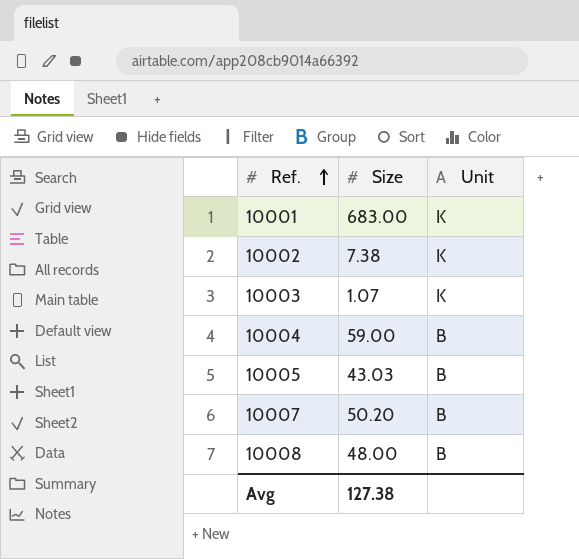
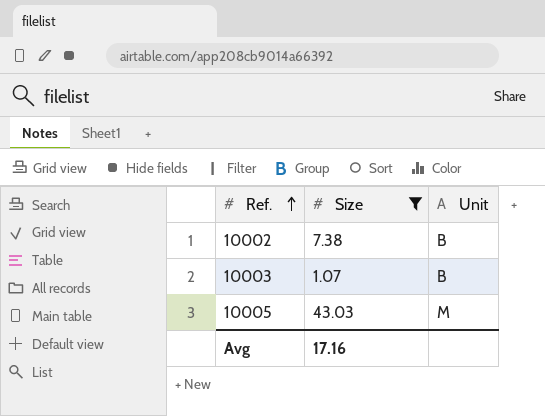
filter: none -> Size <= 43.03
10002 | Unit: K -> B
10003 | Unit: K -> B
10005 | Unit: B -> M
Avg | Size: 127.38 -> 17.16

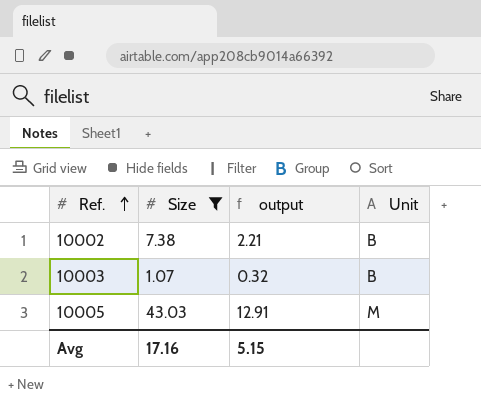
column output | formula: none -> [Size] * 0.3

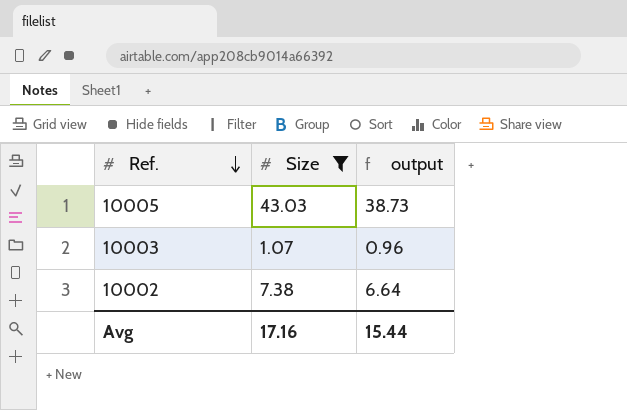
row order: Ref. ascending -> Ref. descending
column Unit | position: 4 -> none
column output | formula: [Size] * 0.3 -> [Size] * 0.9
Avg | output: 5.15 -> 15.44

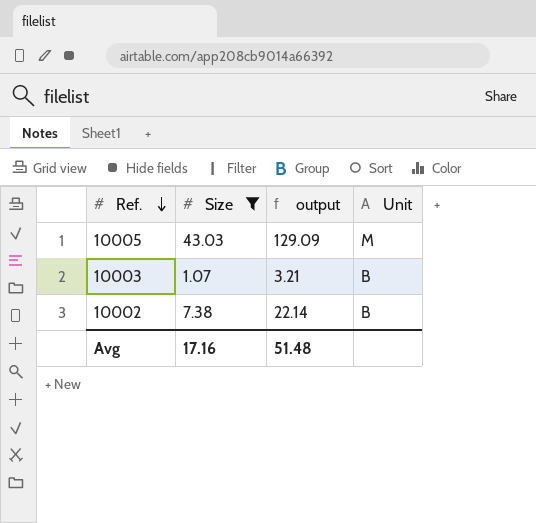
column output | formula: [Size] * 0.9 -> [Size] * 3
column Unit | position: none -> 4
Avg | output: 15.44 -> 51.48

